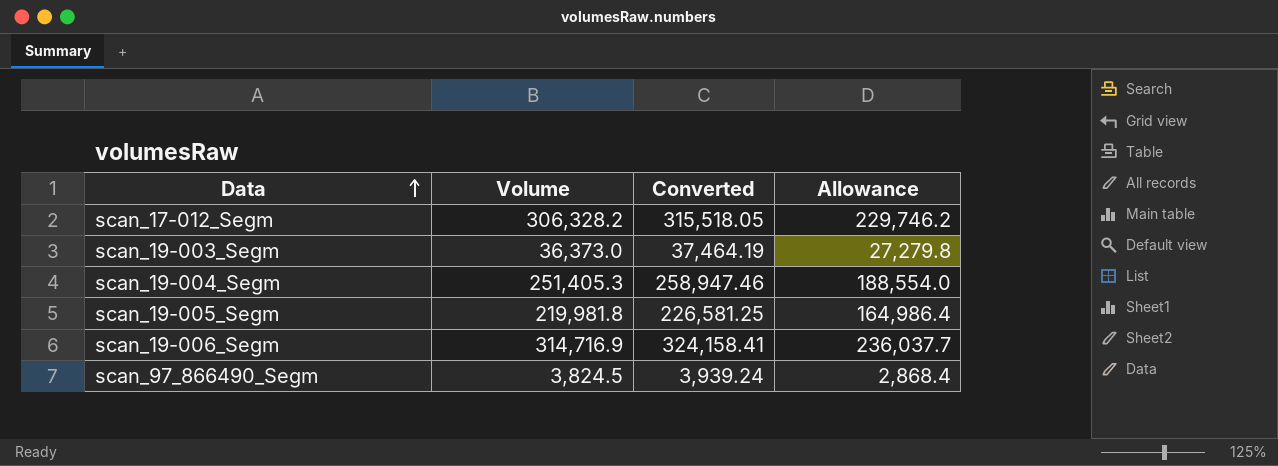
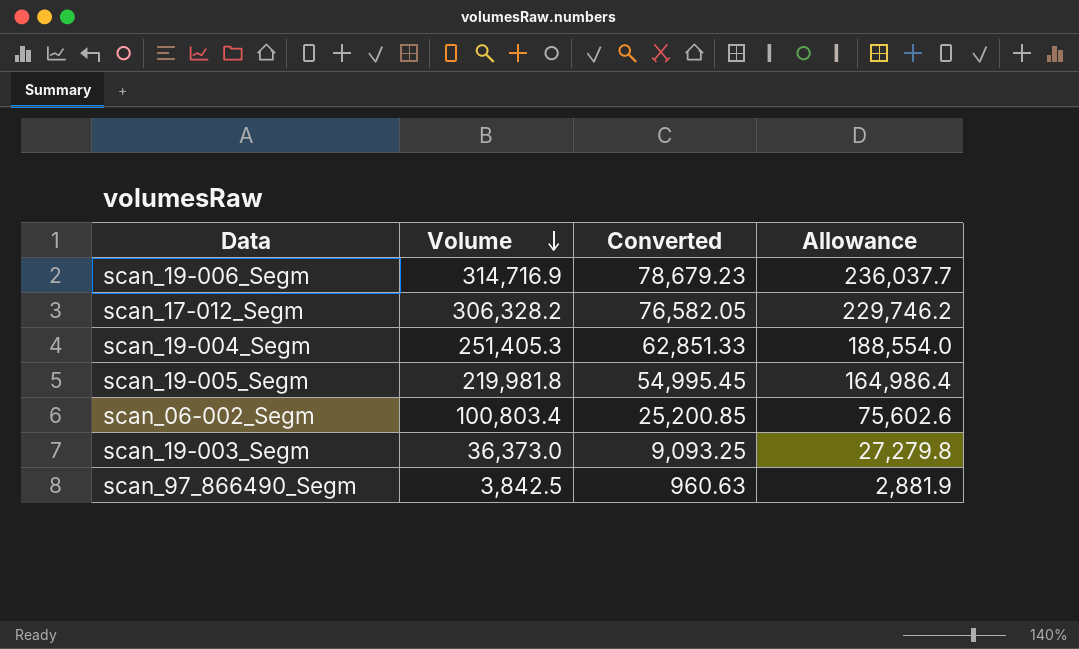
row order: Data ascending -> Volume descending
column Converted | formula: [Volume] * 1.03 -> [Volume] * 0.25
row scan_06-002_Segm: none -> 100,803.4 | 25,200.85 | 75,602.6
scan_97_866490_Segm | Volume: 3,824.5 -> 3,842.5
scan_97_866490_Segm | Allowance: 2,868.4 -> 2,881.9

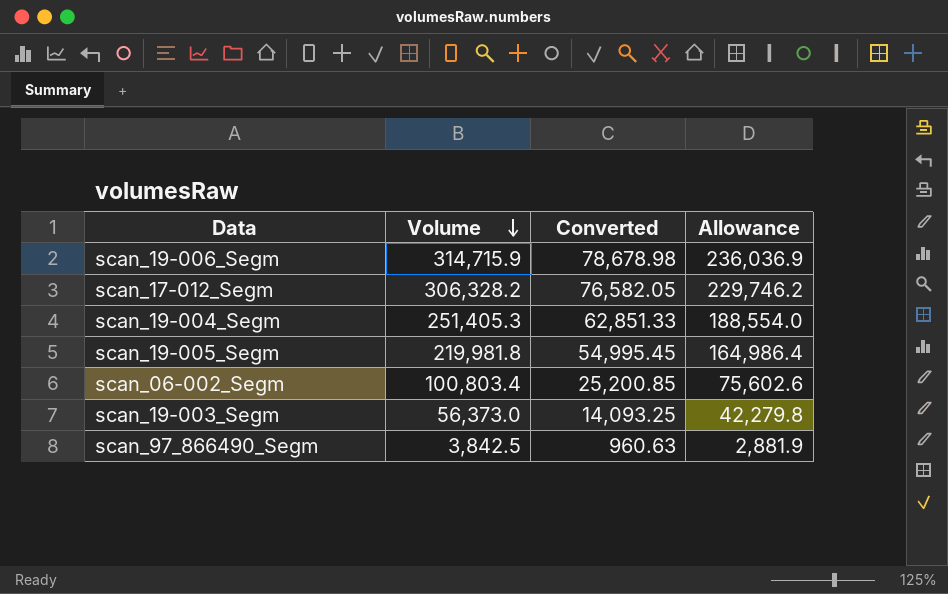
scan_19-006_Segm | Volume: 314,716.9 -> 314,715.9
scan_19-006_Segm | Converted: 78,679.23 -> 78,678.98
scan_19-006_Segm | Allowance: 236,037.7 -> 236,036.9
scan_19-003_Segm | Volume: 36,373.0 -> 56,373.0
scan_19-003_Segm | Converted: 9,093.25 -> 14,093.25
scan_19-003_Segm | Allowance: 27,279.8 -> 42,279.8

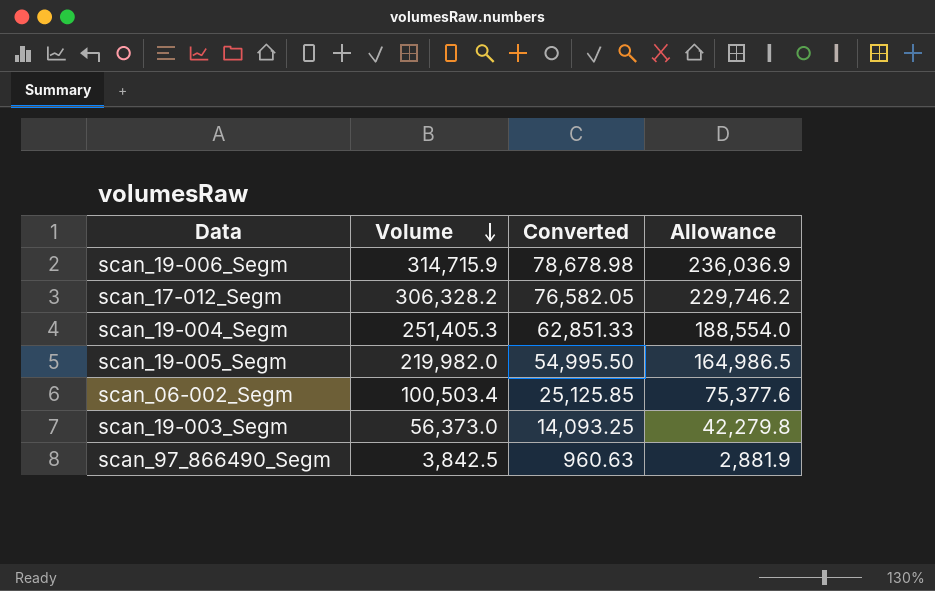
scan_19-005_Segm | Volume: 219,981.8 -> 219,982.0
scan_19-005_Segm | Converted: 54,995.45 -> 54,995.50
scan_19-005_Segm | Allowance: 164,986.4 -> 164,986.5
scan_06-002_Segm | Volume: 100,803.4 -> 100,503.4
scan_06-002_Segm | Converted: 25,200.85 -> 25,125.85
scan_06-002_Segm | Allowance: 75,602.6 -> 75,377.6

